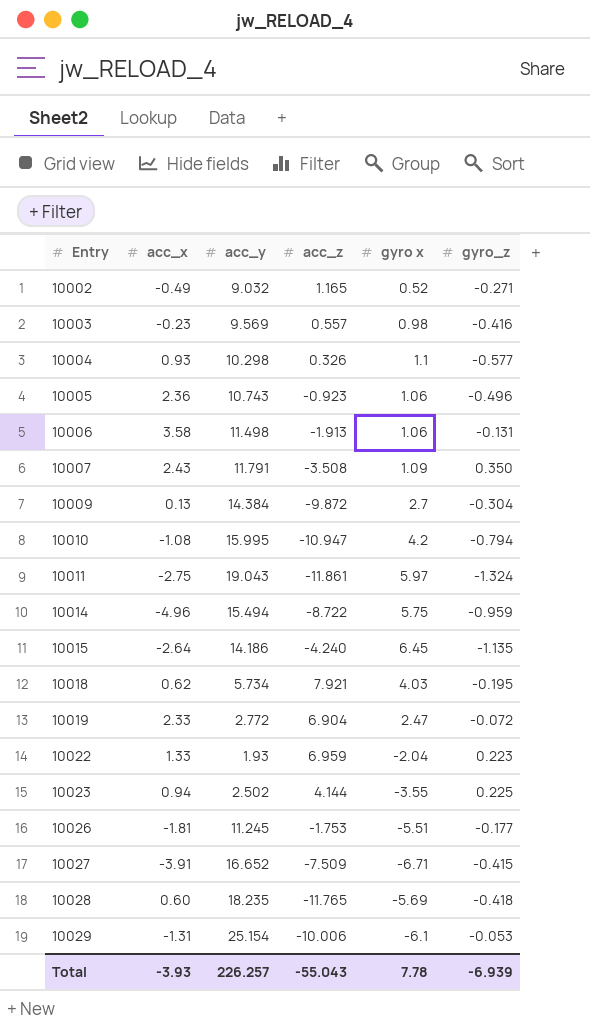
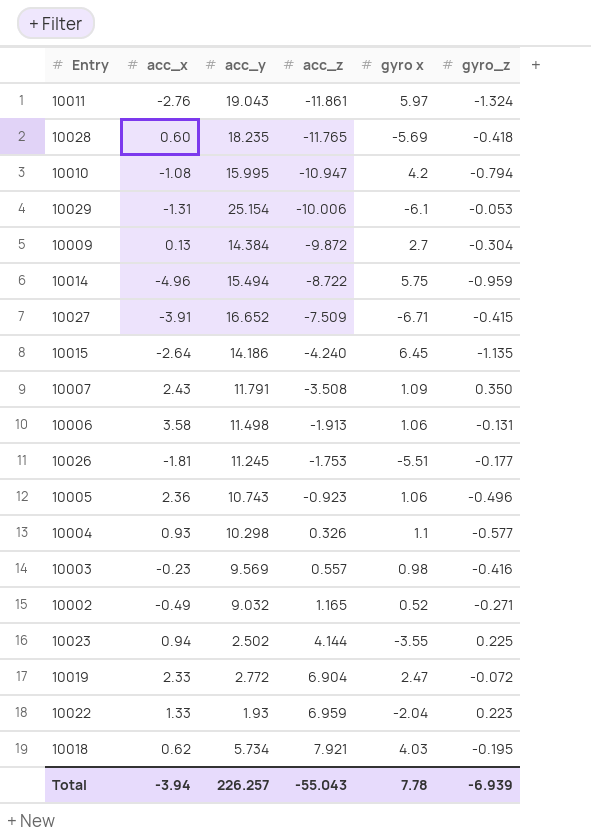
row order: Entry ascending -> acc_z ascending
10011 | acc_x: -2.75 -> -2.76
Total | acc_x: -3.93 -> -3.94

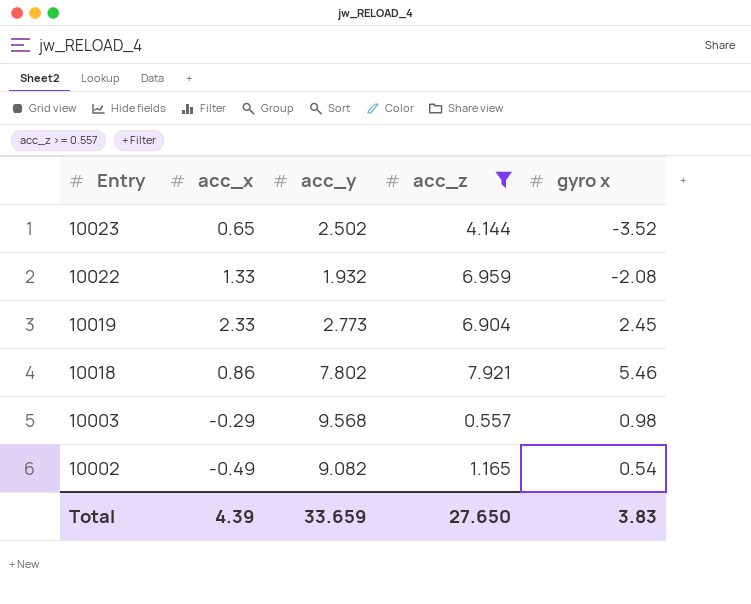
filter: none -> acc_z >= 0.557
row order: acc_z ascending -> Entry descending
column gyro_z | position: 6 -> none
10023 | acc_x: 0.94 -> 0.65
10023 | gyro x: -3.55 -> -3.52
10022 | acc_y: 1.93 -> 1.932
10022 | gyro x: -2.04 -> -2.08
10019 | acc_y: 2.772 -> 2.773
10019 | gyro x: 2.47 -> 2.45
10018 | acc_x: 0.62 -> 0.86
10018 | acc_y: 5.734 -> 7.802
10018 | gyro x: 4.03 -> 5.46
10003 | acc_x: -0.23 -> -0.29
10003 | acc_y: 9.569 -> 9.568
10002 | acc_y: 9.032 -> 9.082
10002 | gyro x: 0.52 -> 0.54
Total | acc_x: -3.94 -> 4.39
Total | acc_y: 226.257 -> 33.659
Total | acc_z: -55.043 -> 27.650
Total | gyro x: 7.78 -> 3.83

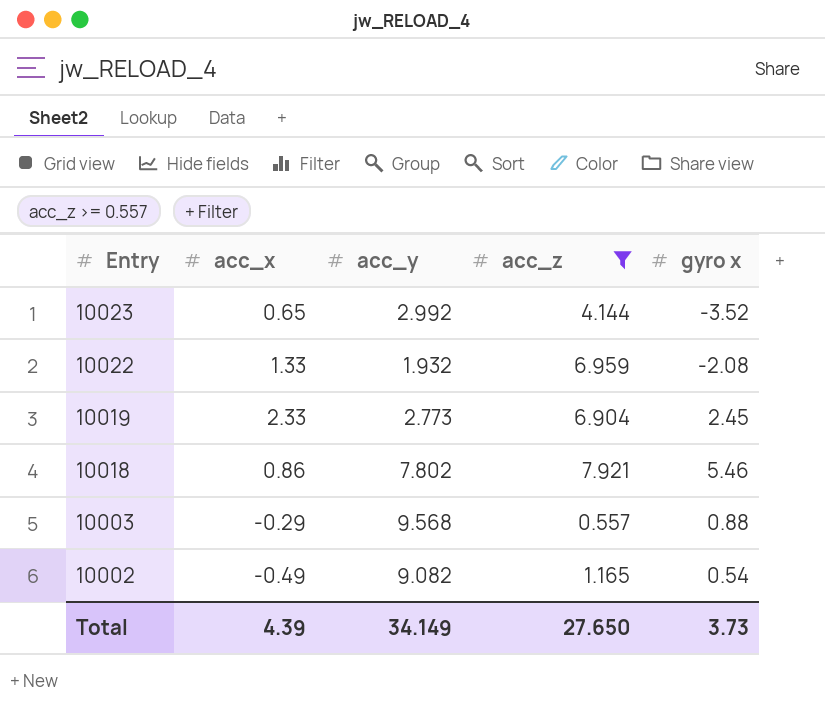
10023 | acc_y: 2.502 -> 2.992
10003 | gyro x: 0.98 -> 0.88
Total | acc_y: 33.659 -> 34.149
Total | gyro x: 3.83 -> 3.73

